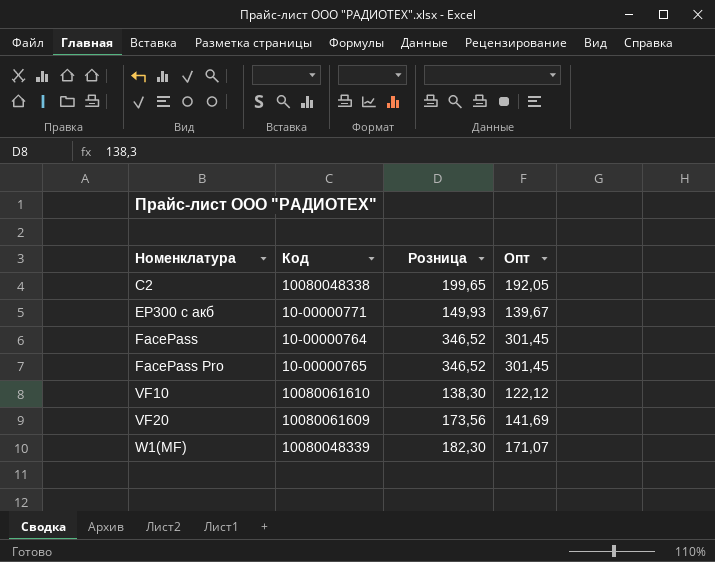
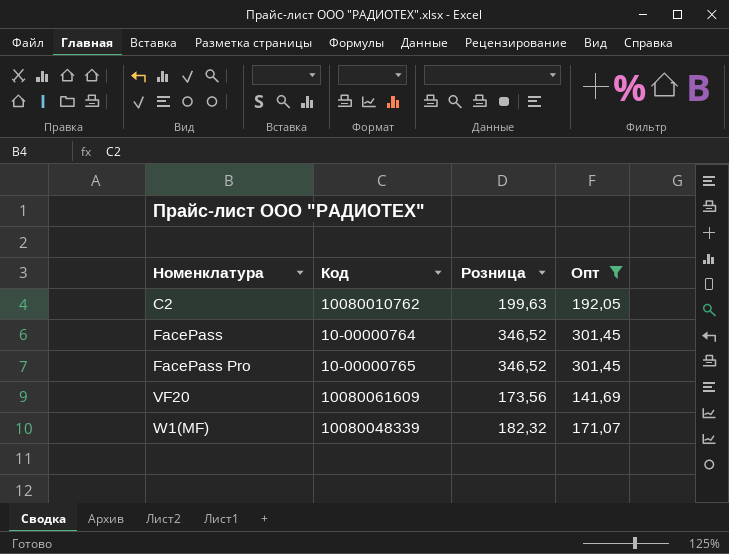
filter: none -> Опт >= 141,69
C2 | Код: 10080048338 -> 10080010762
C2 | Розница: 199,65 -> 199,63
W1(MF) | Розница: 182,30 -> 182,32

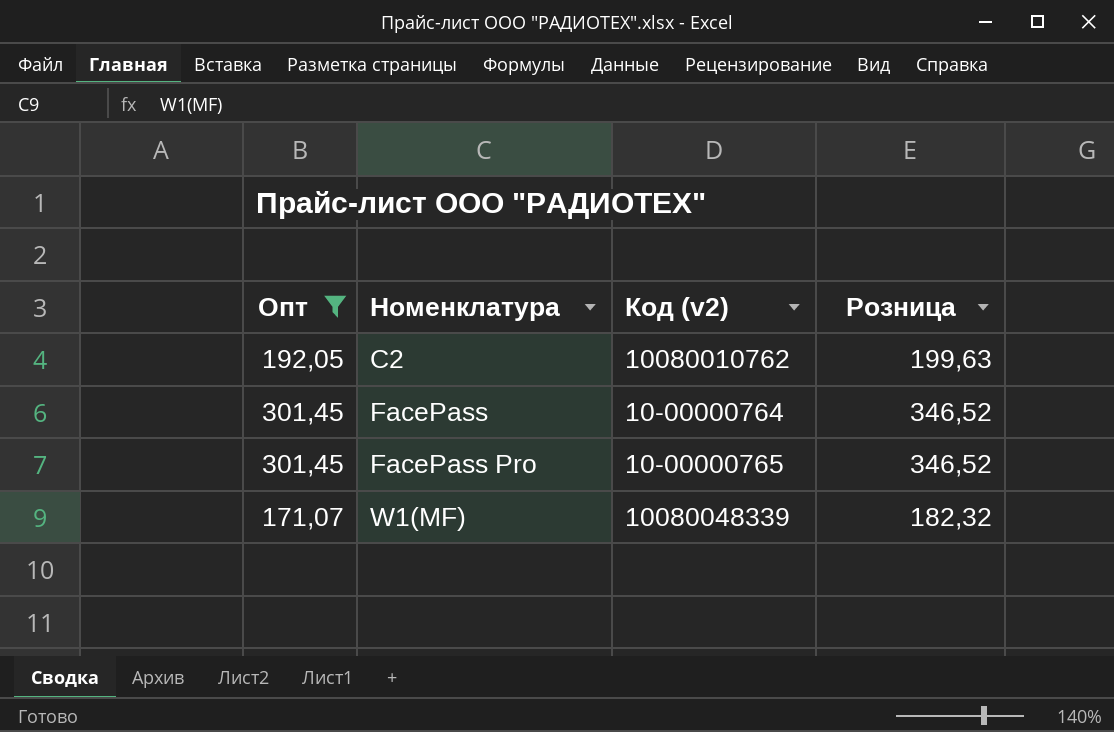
column Опт | position: 4 -> 1
column name: Код -> Код (v2)
row VF20: 10080061609 | 173,56 | 141,69 -> none

